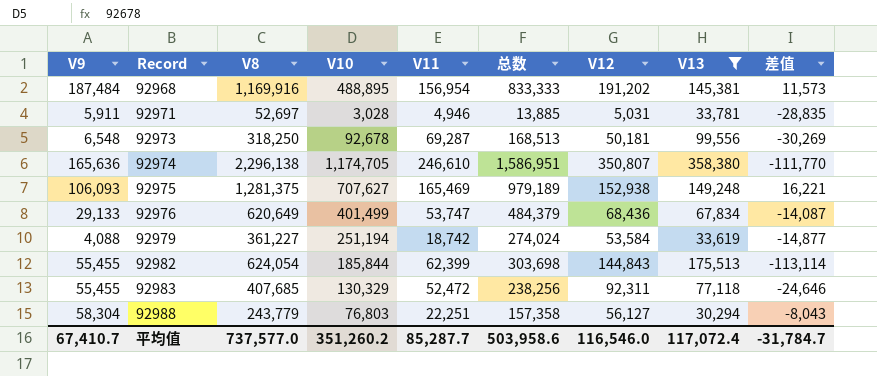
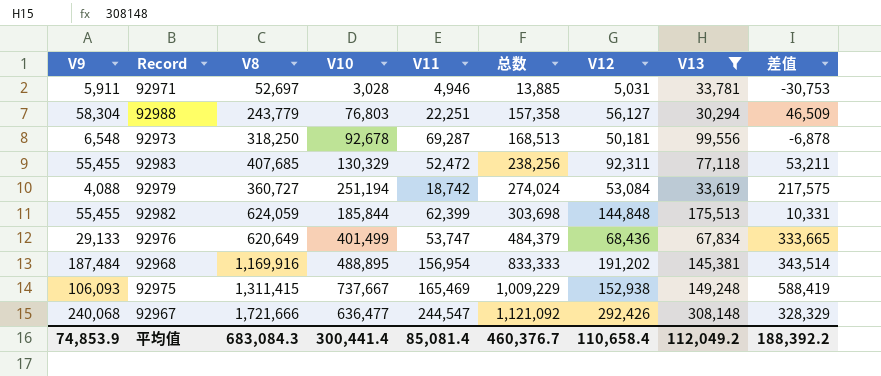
row order: Record ascending -> 总数 ascending
column 差值 | formula: [V11] - [V13] -> [V10] - [V13]
row 92974: 165,636 | 2,296,138 | 1,174,705 | 246,610 | 1,586,951 | 350,807 | 358,380 | -111,770 -> none
92979 | V8: 361,227 -> 360,727
92979 | V12: 53,584 -> 53,084
92982 | V8: 624,054 -> 624,059
92982 | V12: 144,843 -> 144,848
92975 | V8: 1,281,375 -> 1,311,415
92975 | V10: 707,627 -> 737,667
92975 | 总数: 979,189 -> 1,009,229
row 92967: none -> 240,068 | 1,721,666 | 636,477 | 244,547 | 1,121,092 | 292,426 | 308,148 | 328,329
平均值 | V9: 67,410.7 -> 74,853.9
平均值 | V8: 737,577.0 -> 683,084.3
平均值 | V10: 351,260.2 -> 300,441.4
平均值 | V11: 85,287.7 -> 85,081.4
平均值 | 总数: 503,958.6 -> 460,376.7
平均值 | V12: 116,546.0 -> 110,658.4
平均值 | V13: 117,072.4 -> 112,049.2
平均值 | 差值: -31,784.7 -> 188,392.2

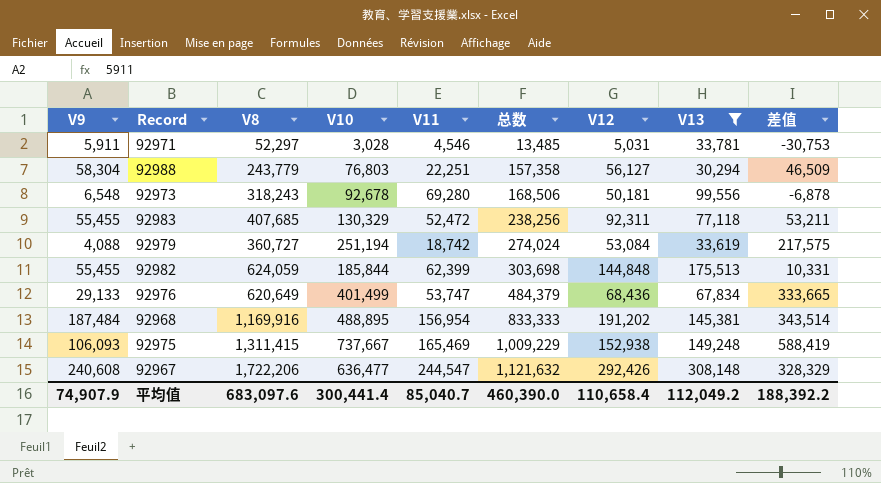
92971 | V8: 52,697 -> 52,297
92971 | V11: 4,946 -> 4,546
92971 | 总数: 13,885 -> 13,485
92973 | V8: 318,250 -> 318,243
92973 | V11: 69,287 -> 69,280
92973 | 总数: 168,513 -> 168,506
92967 | V9: 240,068 -> 240,608
92967 | V8: 1,721,666 -> 1,722,206
92967 | 总数: 1,121,092 -> 1,121,632
平均值 | V9: 74,853.9 -> 74,907.9
平均值 | V8: 683,084.3 -> 683,097.6
平均值 | V11: 85,081.4 -> 85,040.7
平均值 | 总数: 460,376.7 -> 460,390.0

